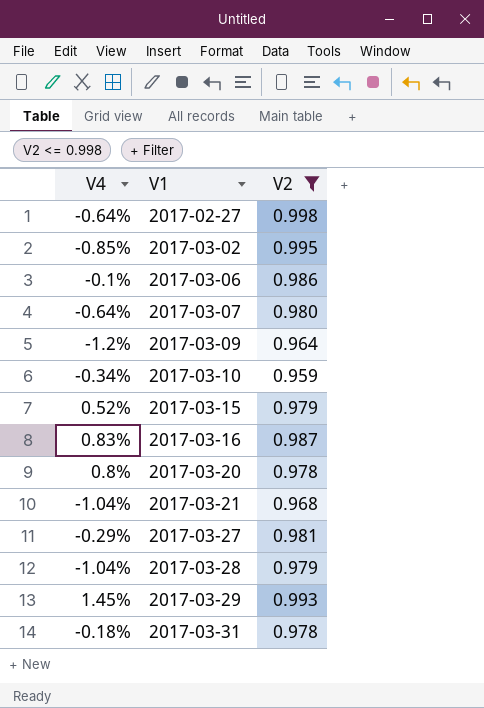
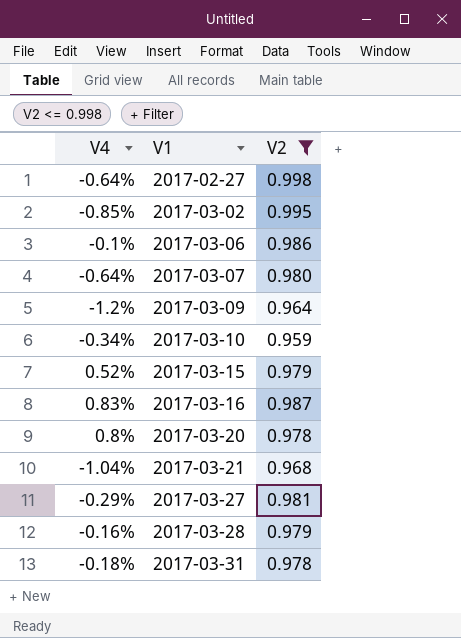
row 2017-03-29: 1.45% | 0.993 -> none
2017-03-28 | V4: -1.04% -> -0.16%

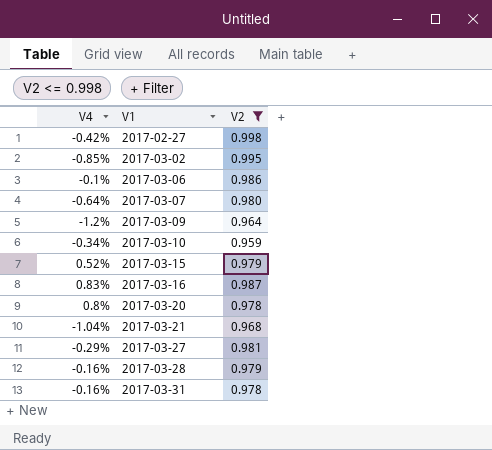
2017-02-27 | V4: -0.64% -> -0.42%
2017-03-31 | V4: -0.18% -> -0.16%

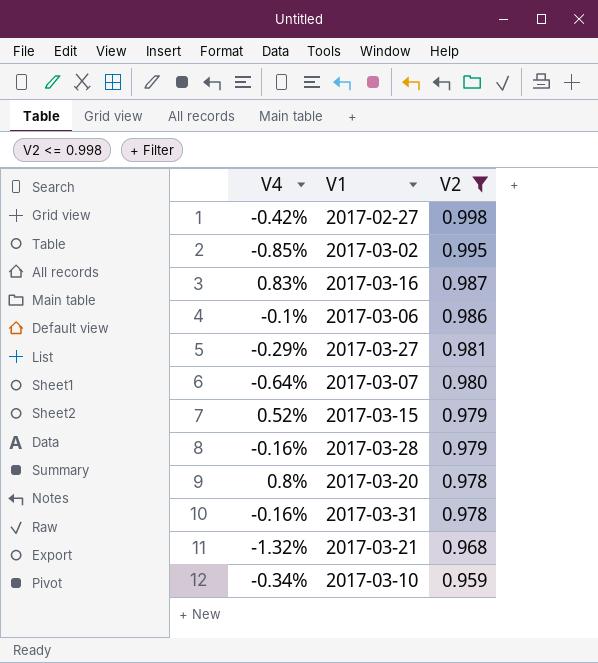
row order: V1 ascending -> V2 descending
row 2017-03-09: -1.2% | 0.964 -> none
2017-03-21 | V4: -1.04% -> -1.32%

